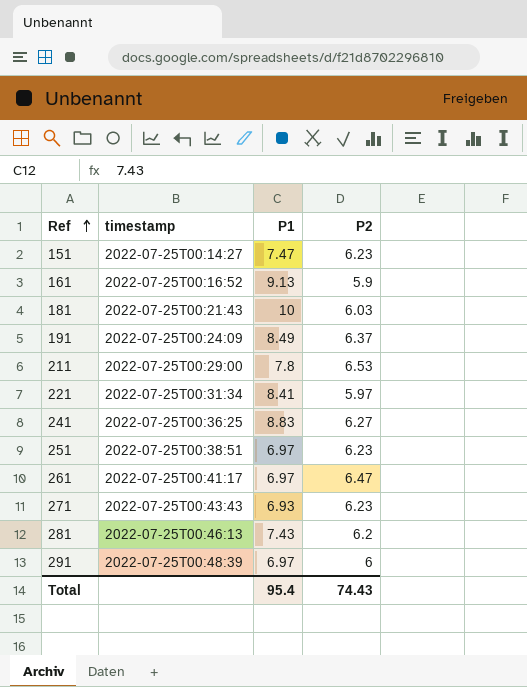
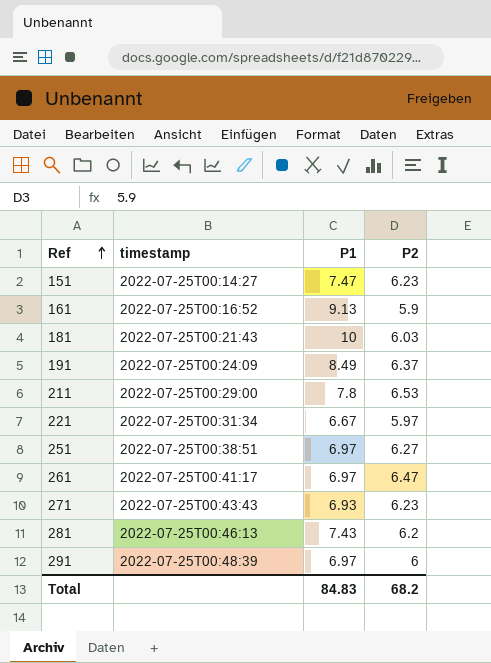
row 241: 2022-07-25T00:36:25 | 8.83 | 6.27 -> none
221 | P1: 8.41 -> 6.67
251 | P2: 6.23 -> 6.27
Total | P1: 95.4 -> 84.83
Total | P2: 74.43 -> 68.2

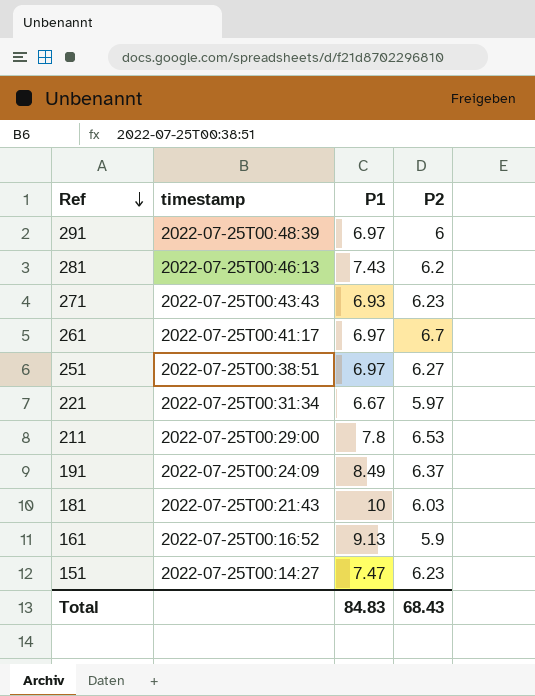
row order: Ref ascending -> Ref descending
261 | P2: 6.47 -> 6.7
Total | P2: 68.2 -> 68.43

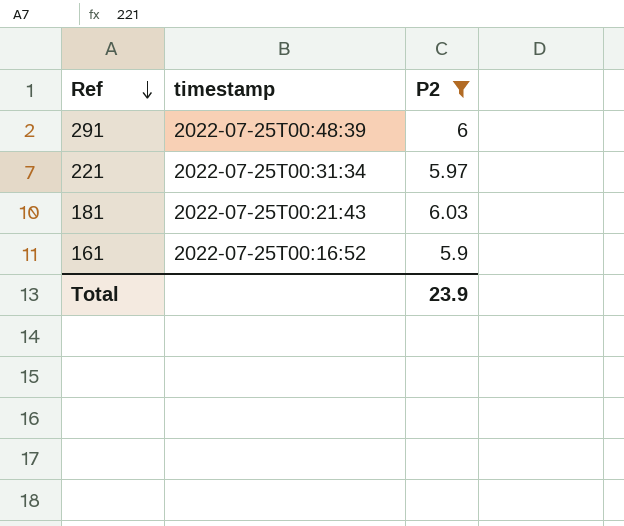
filter: none -> P2 <= 6.03
column P1 | position: 3 -> none
Total | P2: 68.43 -> 23.9

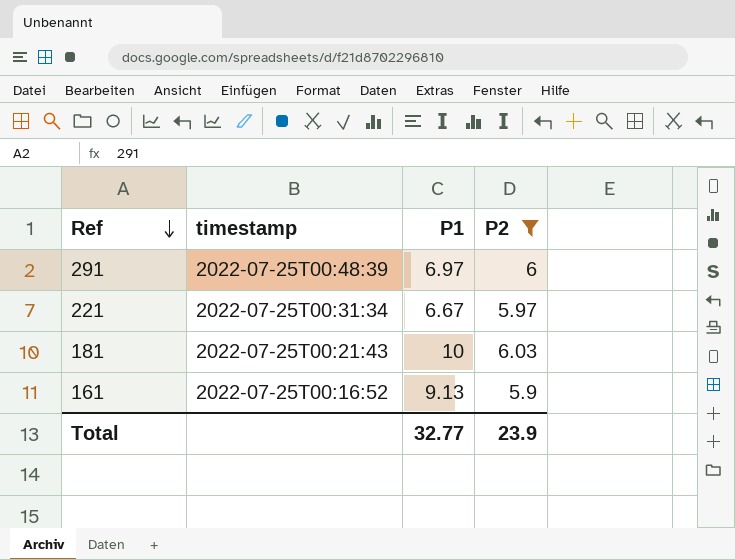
column P1 | position: none -> 3

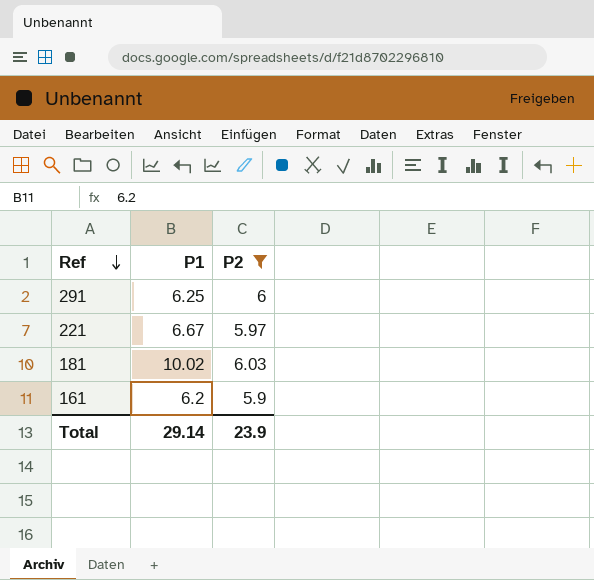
column timestamp | position: 2 -> none
291 | P1: 6.97 -> 6.25
181 | P1: 10 -> 10.02
161 | P1: 9.13 -> 6.2
Total | P1: 32.77 -> 29.14

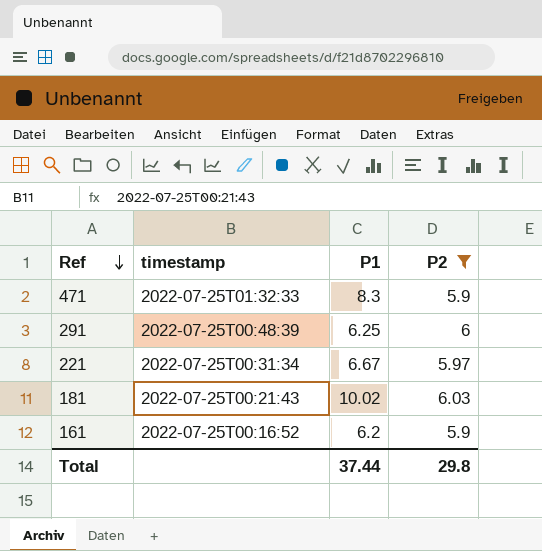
column timestamp | position: none -> 2
row 471: none -> 2022-07-25T01:32:33 | 8.3 | 5.9
Total | P1: 29.14 -> 37.44
Total | P2: 23.9 -> 29.8

